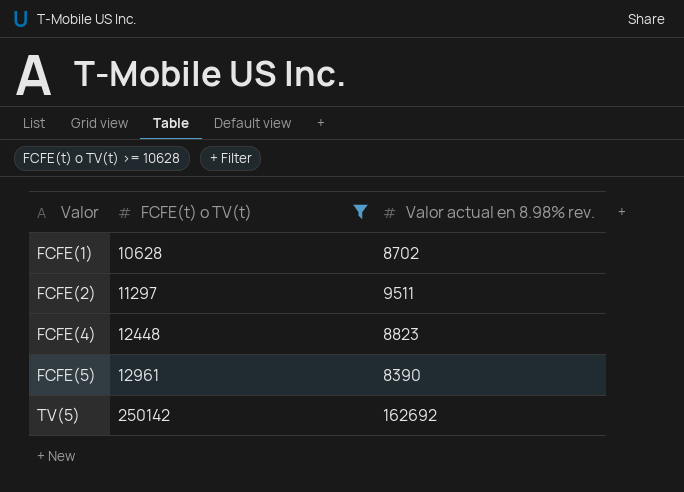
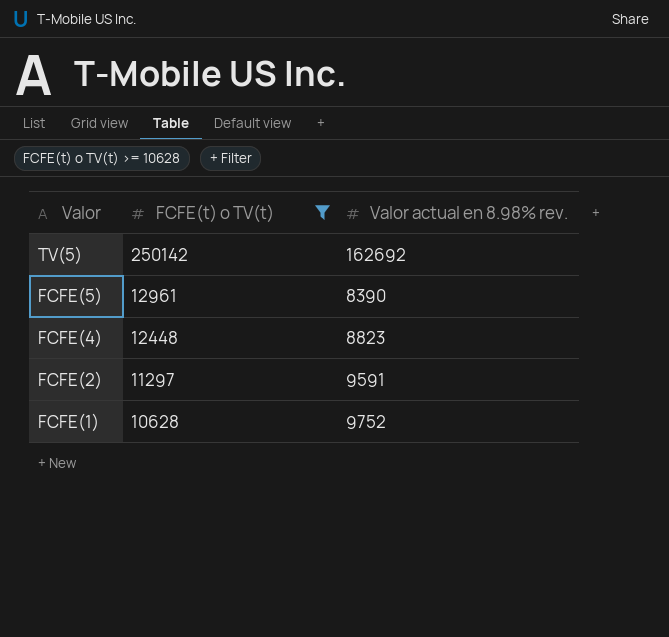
row order: Valor ascending -> Valor descending
FCFE(2) | Valor actual en 8.98% rev.: 9511 -> 9591
FCFE(1) | Valor actual en 8.98% rev.: 8702 -> 9752

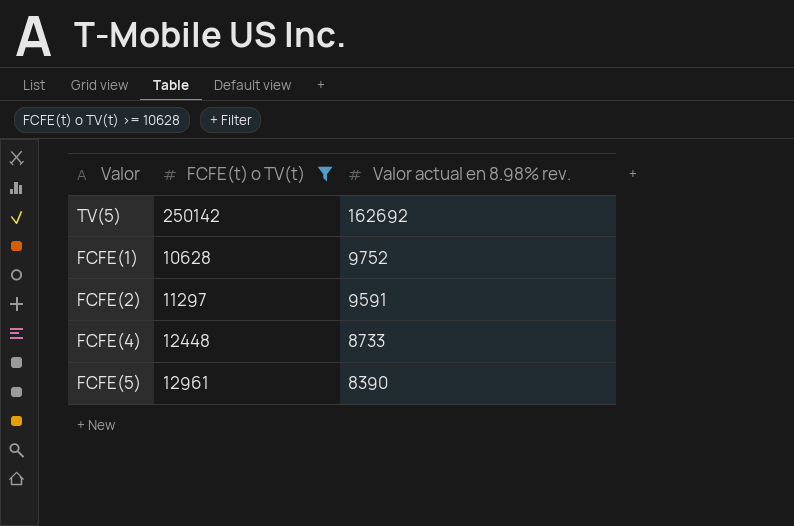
row order: Valor descending -> Valor actual en 8.98% rev. descending
FCFE(4) | Valor actual en 8.98% rev.: 8823 -> 8733

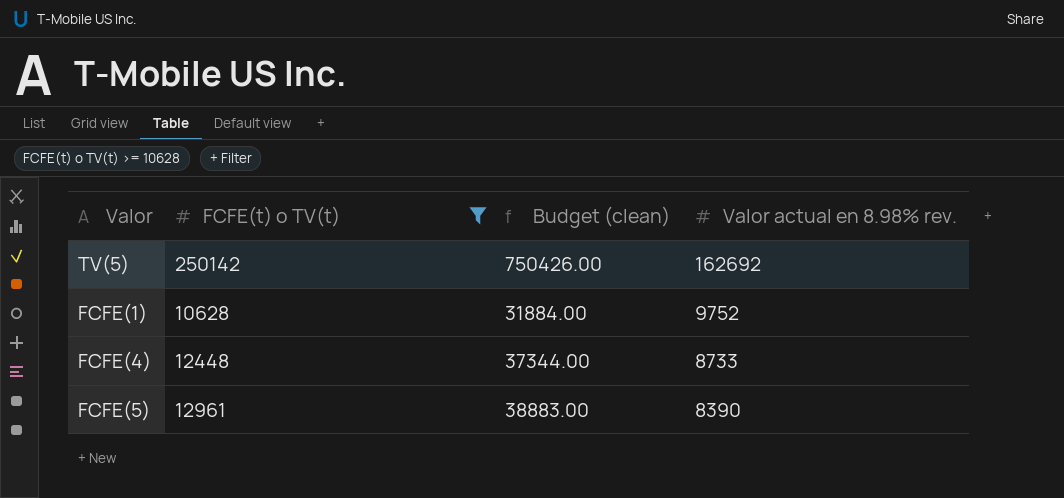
column Budget (clean) | formula: none -> [FCFE(t) o TV(t)] * 3
row FCFE(2): 11297 | 9591 -> none

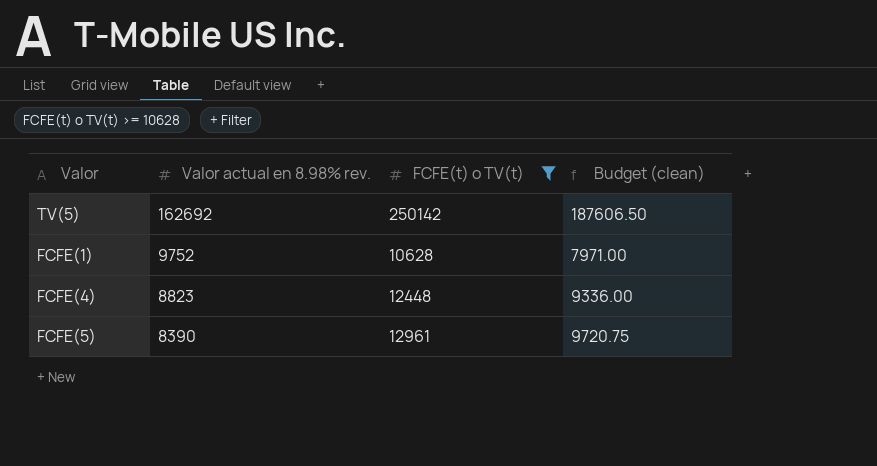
column Valor actual en 8.98% rev. | position: 4 -> 2
column Budget (clean) | formula: [FCFE(t) o TV(t)] * 3 -> [FCFE(t) o TV(t)] * 0.75
FCFE(4) | Valor actual en 8.98% rev.: 8733 -> 8823

